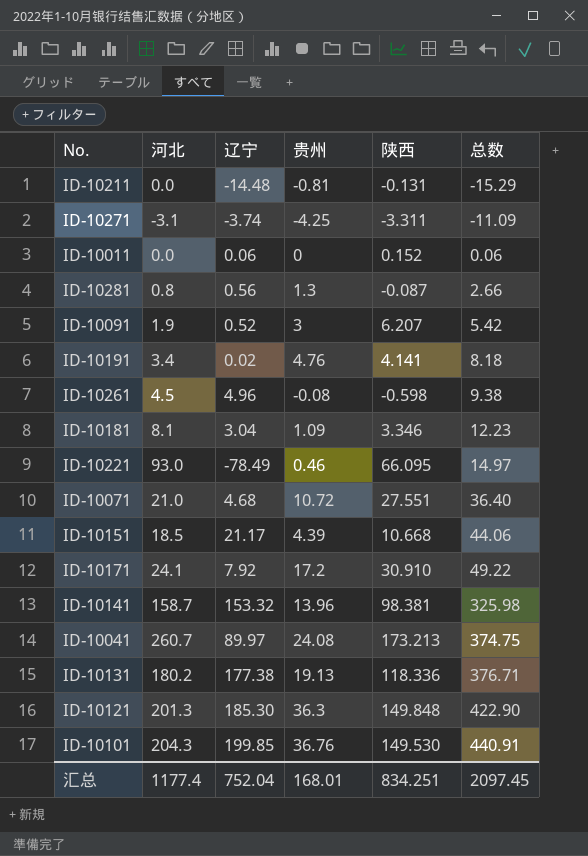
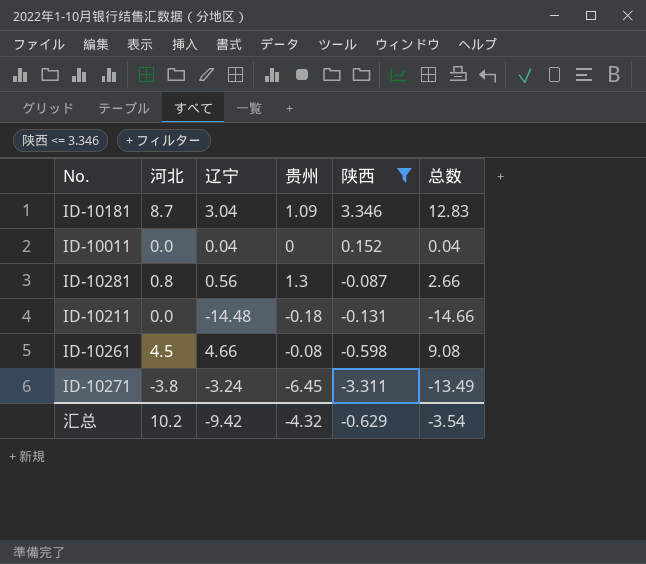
filter: none -> 陕西 <= 3.346
row order: 总数 ascending -> 陕西 descending
ID-10181 | 河北: 8.1 -> 8.7
ID-10181 | 总数: 12.23 -> 12.83
ID-10011 | 辽宁: 0.06 -> 0.04
ID-10011 | 总数: 0.06 -> 0.04
ID-10211 | 贵州: -0.81 -> -0.18
ID-10211 | 总数: -15.29 -> -14.66
ID-10261 | 辽宁: 4.96 -> 4.66
ID-10261 | 总数: 9.38 -> 9.08
ID-10271 | 河北: -3.1 -> -3.8
ID-10271 | 辽宁: -3.74 -> -3.24
ID-10271 | 贵州: -4.25 -> -6.45
ID-10271 | 总数: -11.09 -> -13.49
汇总 | 河北: 1177.4 -> 10.2
汇总 | 辽宁: 752.04 -> -9.42
汇总 | 贵州: 168.01 -> -4.32
汇总 | 陕西: 834.251 -> -0.629
汇总 | 总数: 2097.45 -> -3.54

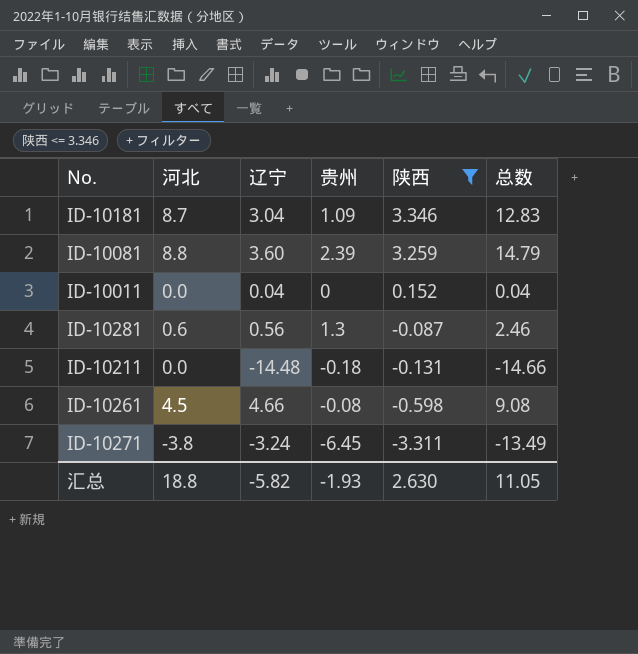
row ID-10081: none -> 8.8 | 3.60 | 2.39 | 3.259 | 14.79
ID-10281 | 河北: 0.8 -> 0.6
ID-10281 | 总数: 2.66 -> 2.46
汇总 | 河北: 10.2 -> 18.8
汇总 | 辽宁: -9.42 -> -5.82
汇总 | 贵州: -4.32 -> -1.93
汇总 | 陕西: -0.629 -> 2.630
汇总 | 总数: -3.54 -> 11.05

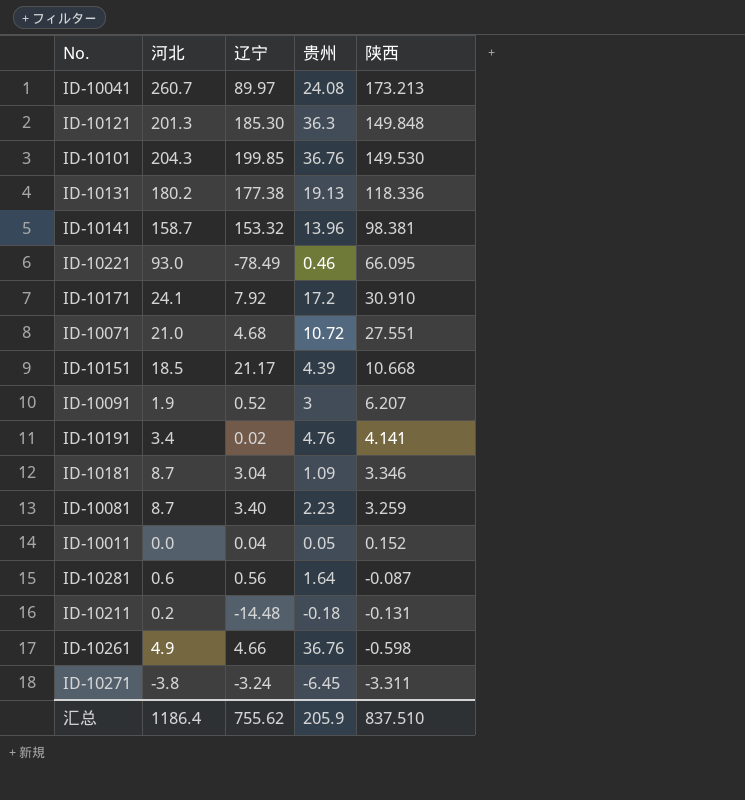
filter: 陕西 <= 3.346 -> none
column 总数 | formula: [河北] + [辽宁] + [贵州] -> none
ID-10081 | 河北: 8.8 -> 8.7
ID-10081 | 辽宁: 3.60 -> 3.40
ID-10081 | 贵州: 2.39 -> 2.23
ID-10011 | 贵州: 0 -> 0.05
ID-10281 | 贵州: 1.3 -> 1.64
ID-10211 | 河北: 0.0 -> 0.2
ID-10261 | 河北: 4.5 -> 4.9
ID-10261 | 贵州: -0.08 -> 36.76
汇总 | 河北: 18.8 -> 1186.4
汇总 | 辽宁: -5.82 -> 755.62
汇总 | 贵州: -1.93 -> 205.9
汇总 | 陕西: 2.630 -> 837.510

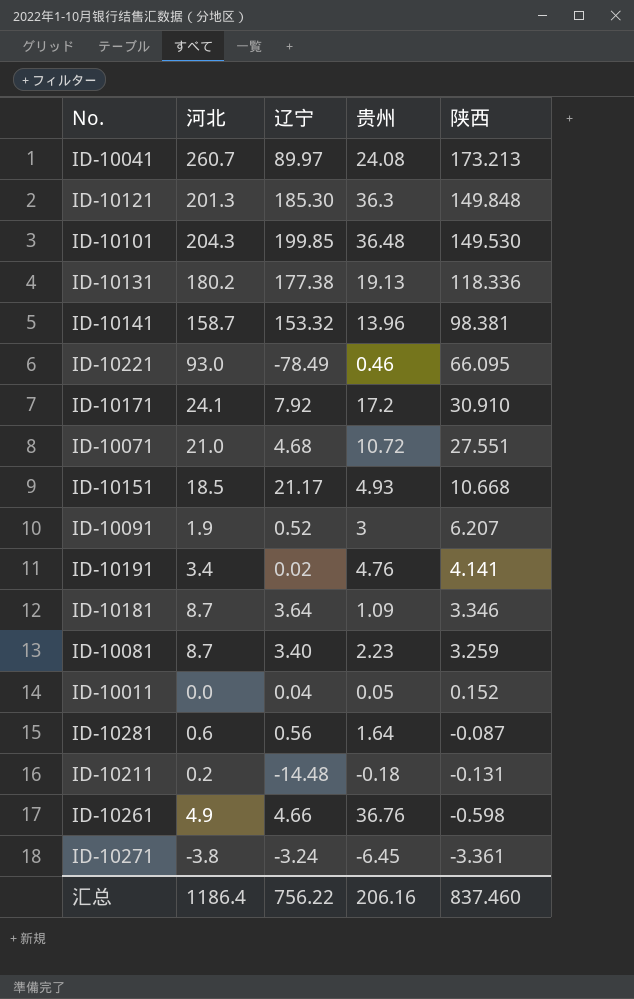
ID-10101 | 贵州: 36.76 -> 36.48
ID-10151 | 贵州: 4.39 -> 4.93
ID-10181 | 辽宁: 3.04 -> 3.64
ID-10271 | 陕西: -3.311 -> -3.361
汇总 | 辽宁: 755.62 -> 756.22
汇总 | 贵州: 205.9 -> 206.16
汇总 | 陕西: 837.510 -> 837.460

